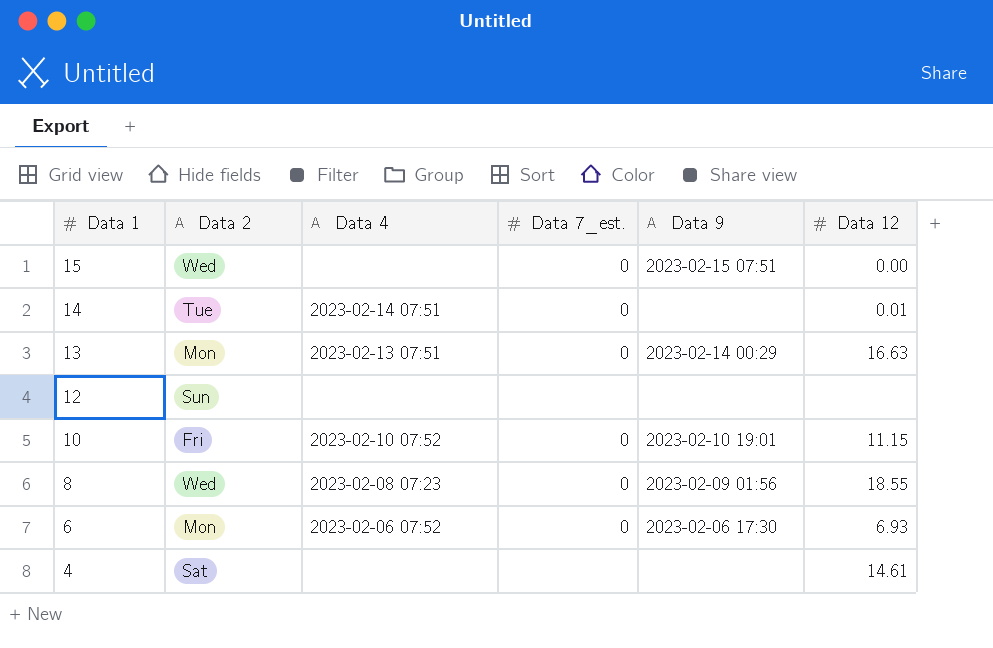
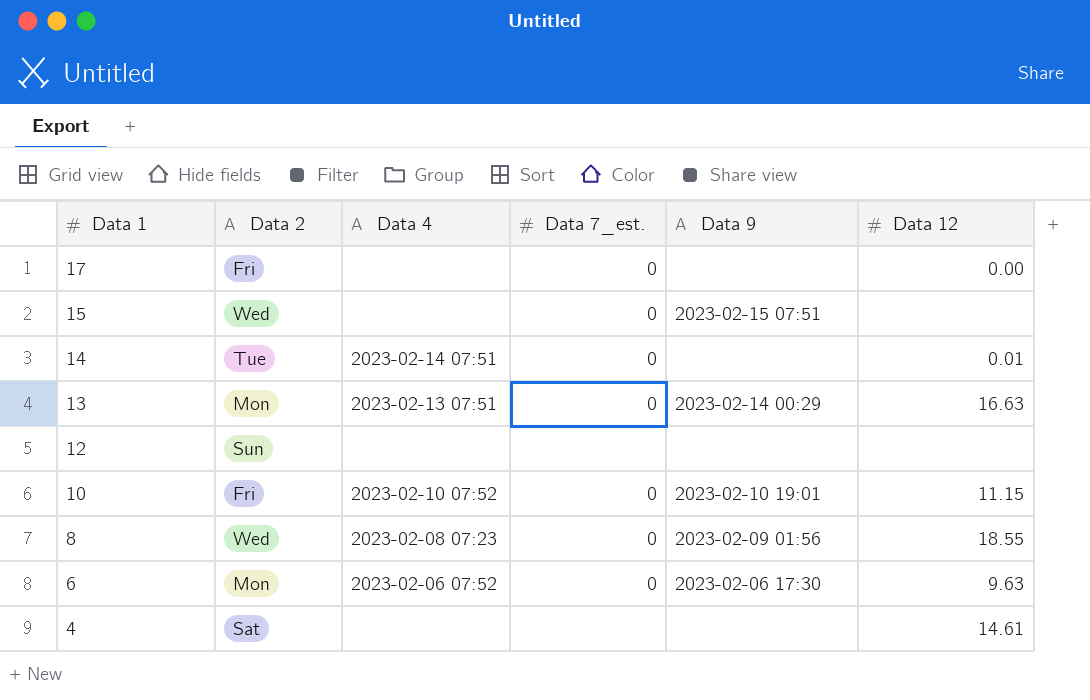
row 17: none -> Fri | none | 0 | none | 0.00
15 | Data 12: 0.00 -> none
6 | Data 12: 6.93 -> 9.63

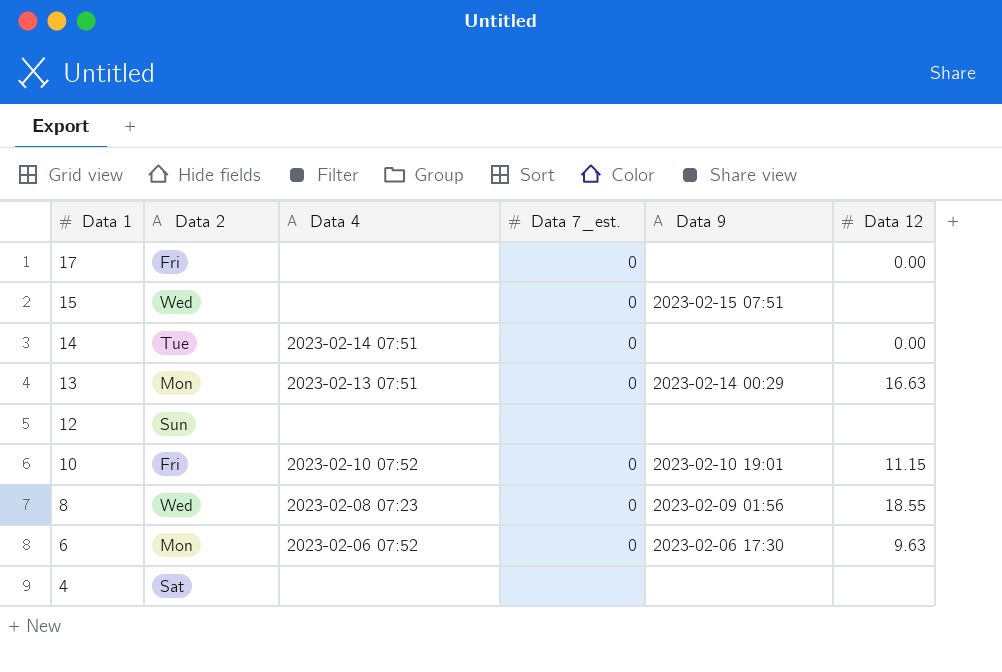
14 | Data 12: 0.01 -> 0.00
4 | Data 12: 14.61 -> none

